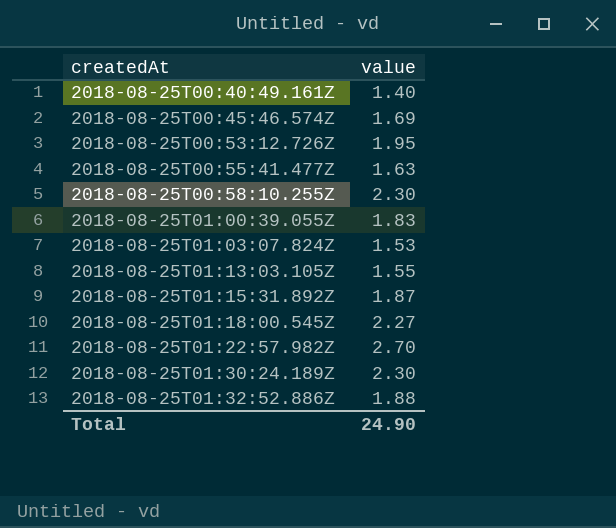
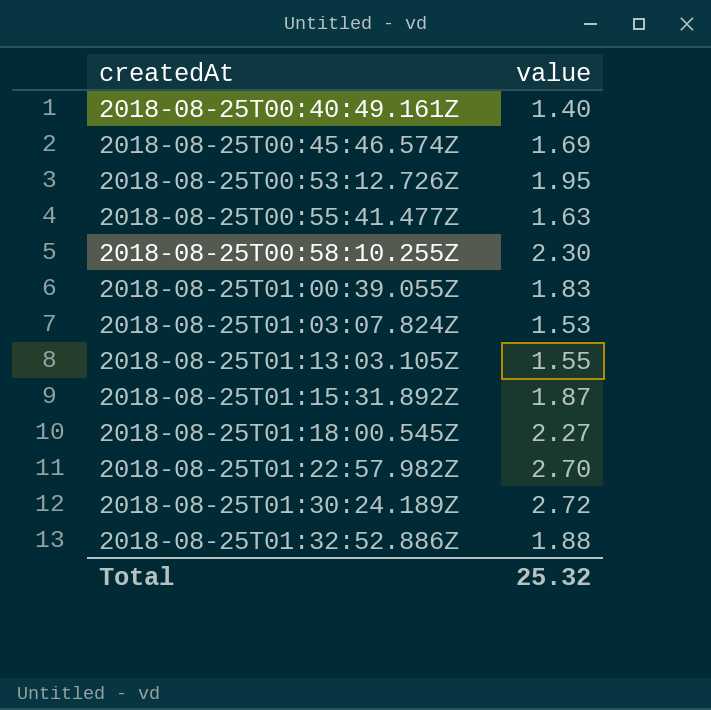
2018-08-25T01:30:24.189Z | value: 2.30 -> 2.72
Total | value: 24.90 -> 25.32

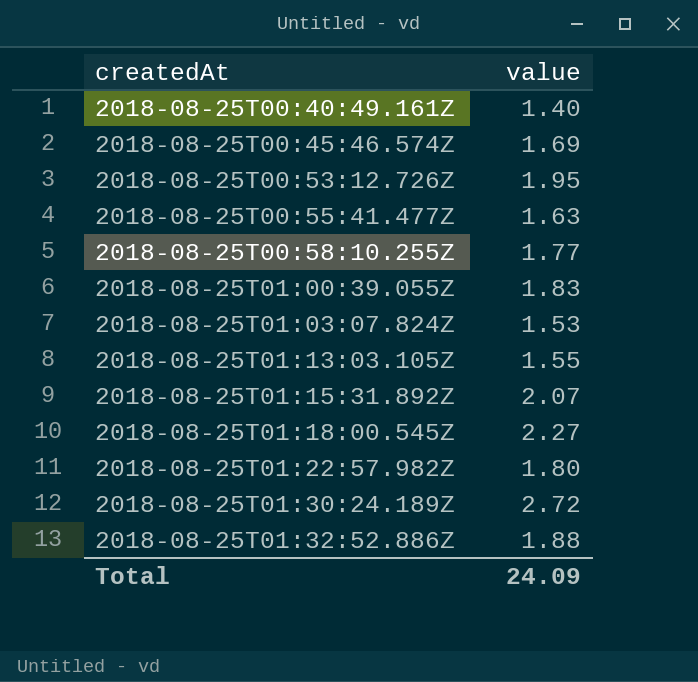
2018-08-25T00:58:10.255Z | value: 2.30 -> 1.77
2018-08-25T01:15:31.892Z | value: 1.87 -> 2.07
2018-08-25T01:22:57.982Z | value: 2.70 -> 1.80
Total | value: 25.32 -> 24.09

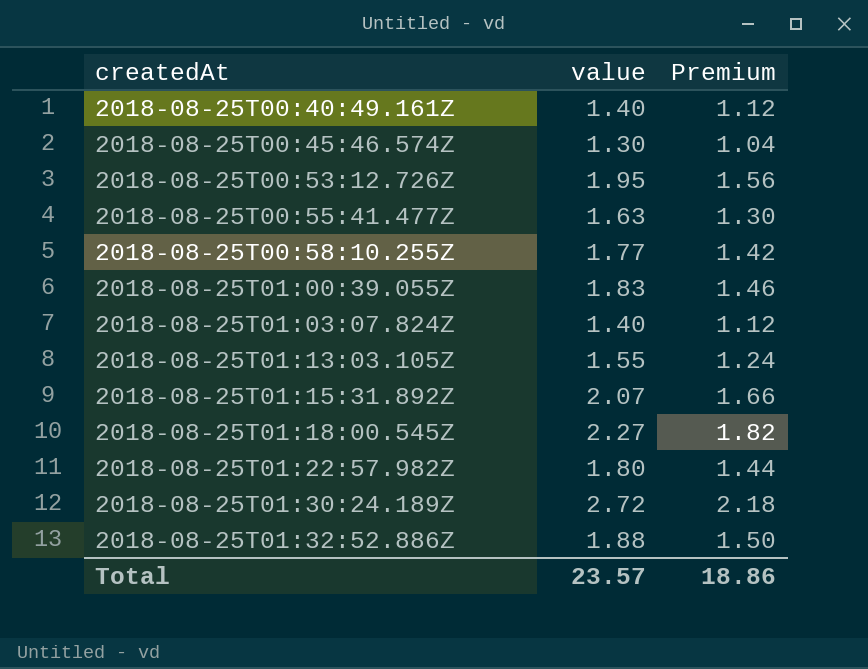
column Premium | formula: none -> [value] * 0.8
2018-08-25T00:45:46.574Z | value: 1.69 -> 1.30
2018-08-25T01:03:07.824Z | value: 1.53 -> 1.40
Total | value: 24.09 -> 23.57

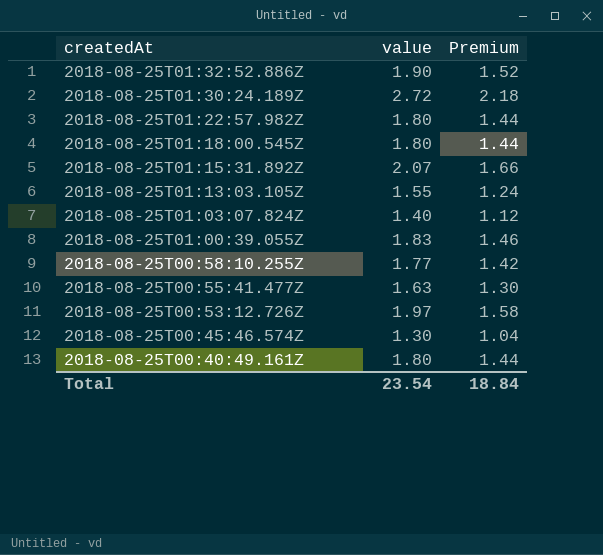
row order: createdAt ascending -> createdAt descending
2018-08-25T01:32:52.886Z | value: 1.88 -> 1.90
2018-08-25T01:32:52.886Z | Premium: 1.50 -> 1.52
2018-08-25T01:18:00.545Z | value: 2.27 -> 1.80
2018-08-25T01:18:00.545Z | Premium: 1.82 -> 1.44
2018-08-25T00:53:12.726Z | value: 1.95 -> 1.97
2018-08-25T00:53:12.726Z | Premium: 1.56 -> 1.58
2018-08-25T00:40:49.161Z | value: 1.40 -> 1.80
2018-08-25T00:40:49.161Z | Premium: 1.12 -> 1.44
Total | value: 23.57 -> 23.54
Total | Premium: 18.86 -> 18.84

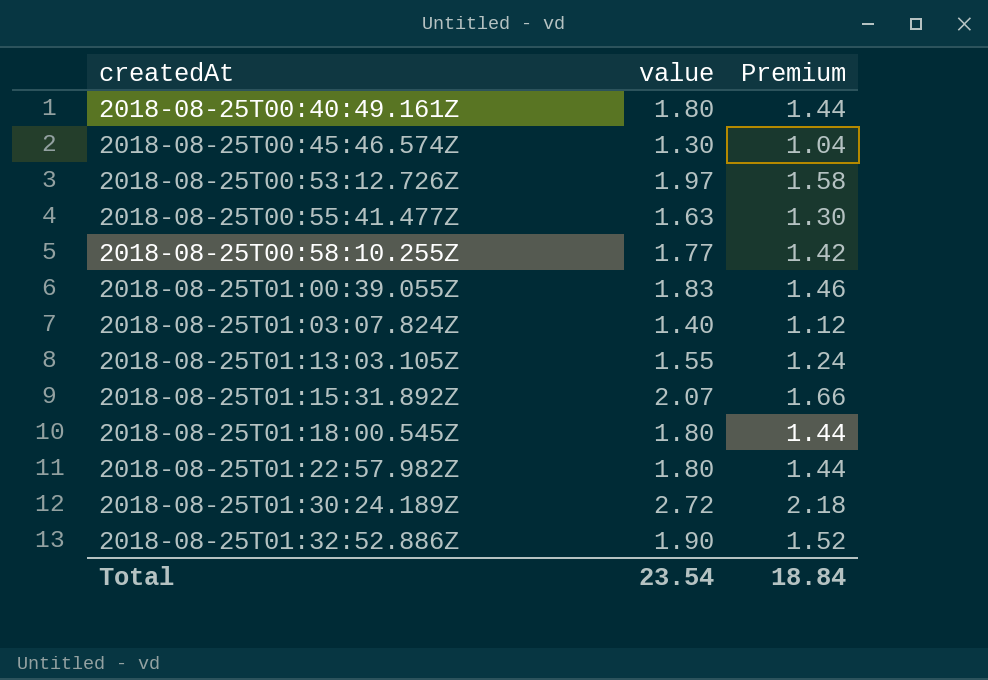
row order: createdAt descending -> createdAt ascending

